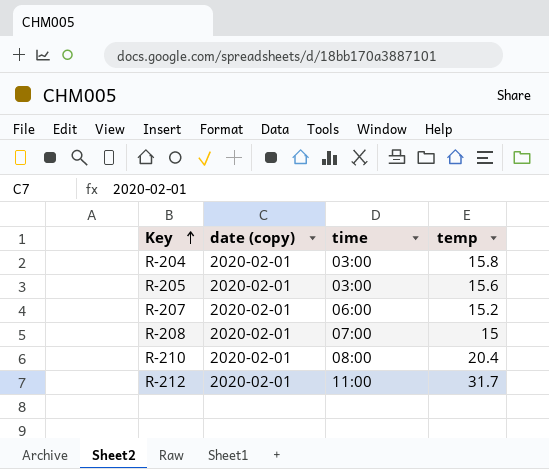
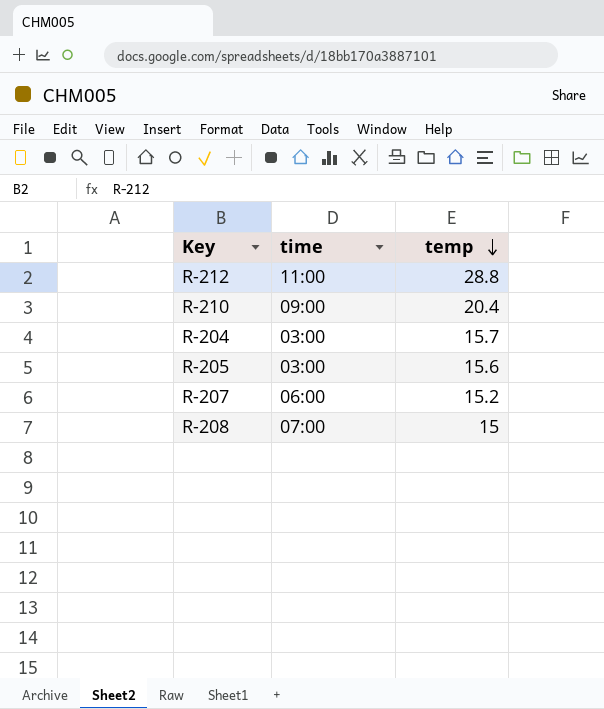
row order: Key ascending -> temp descending
column date (copy) | position: 2 -> none
R-212 | temp: 31.7 -> 28.8
R-210 | time: 08:00 -> 09:00
R-204 | temp: 15.8 -> 15.7

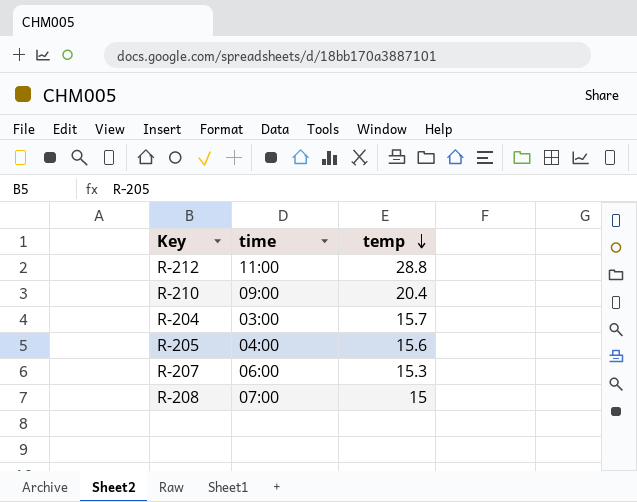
R-205 | time: 03:00 -> 04:00
R-207 | temp: 15.2 -> 15.3

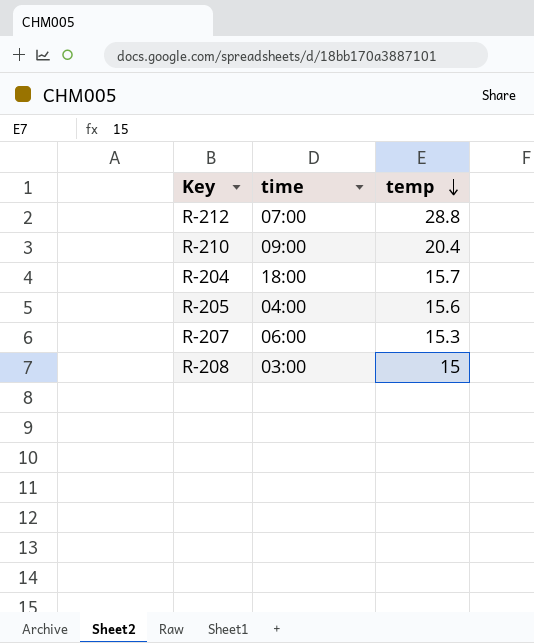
R-212 | time: 11:00 -> 07:00
R-204 | time: 03:00 -> 18:00
R-208 | time: 07:00 -> 03:00

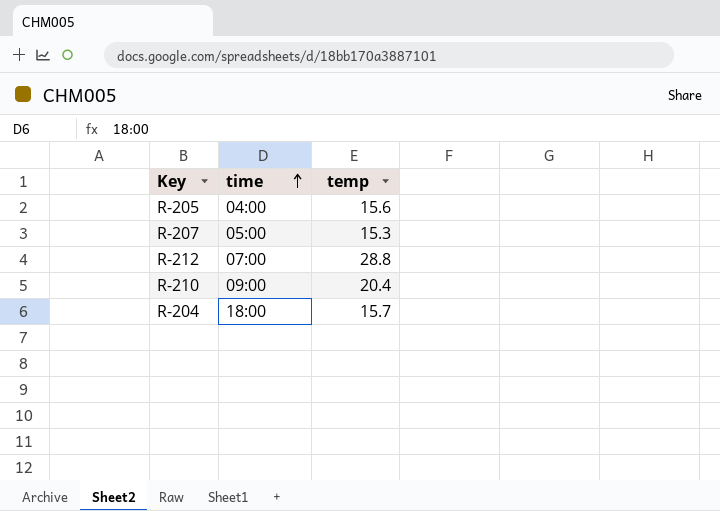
row order: temp descending -> time ascending
row R-208: 03:00 | 15 -> none
R-207 | time: 06:00 -> 05:00

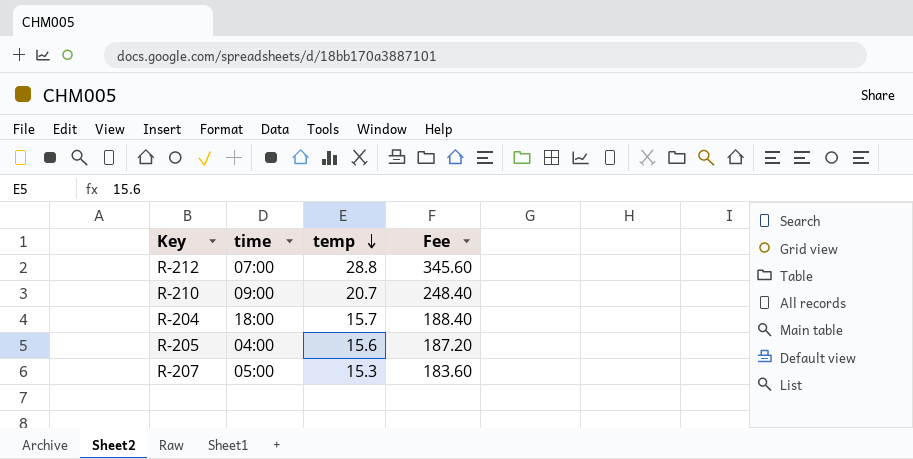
row order: time ascending -> temp descending
column Fee | formula: none -> [temp] * 12
R-210 | temp: 20.4 -> 20.7

